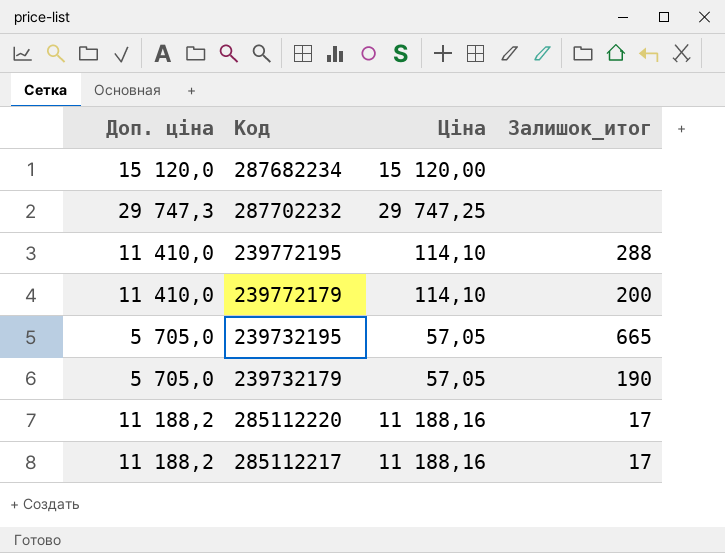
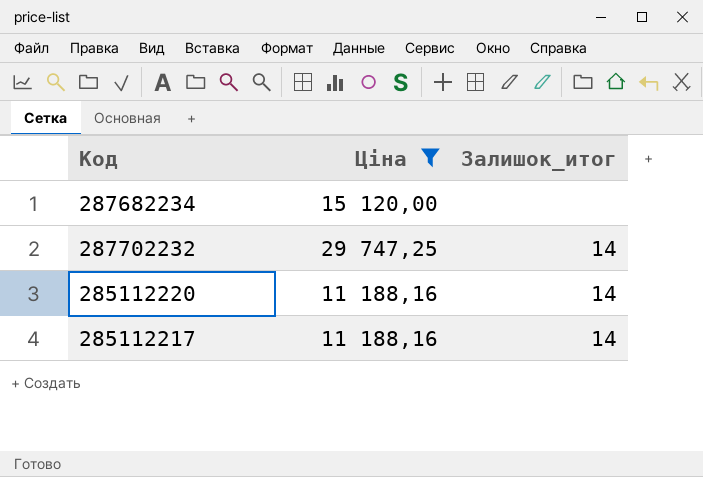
filter: none -> Ціна >= 11 188,16
column Доп. ціна | position: 1 -> none
287702232 | Залишок_итог: none -> 14
285112220 | Залишок_итог: 17 -> 14
285112217 | Залишок_итог: 17 -> 14

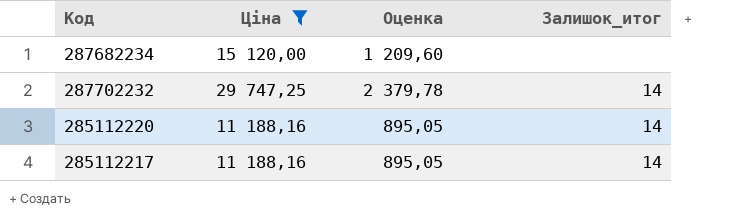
column Оценка | formula: none -> [Ціна] * 0,08

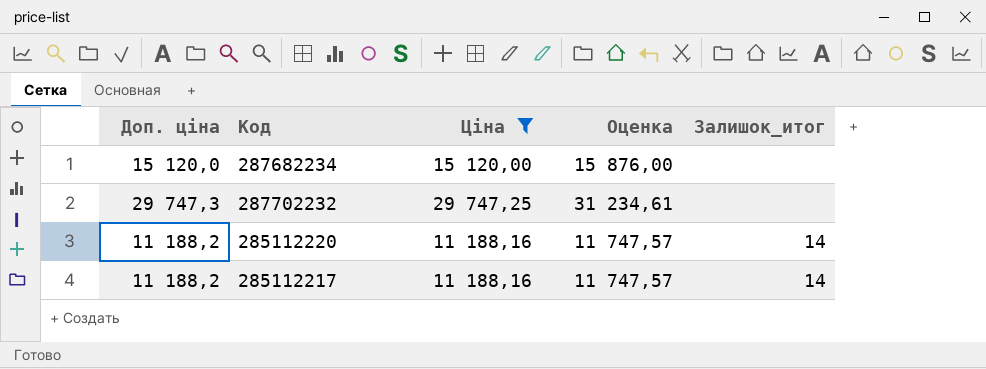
column Доп. ціна | position: none -> 1
column Оценка | formula: [Ціна] * 0,08 -> [Ціна] * 1,05
287702232 | Залишок_итог: 14 -> none

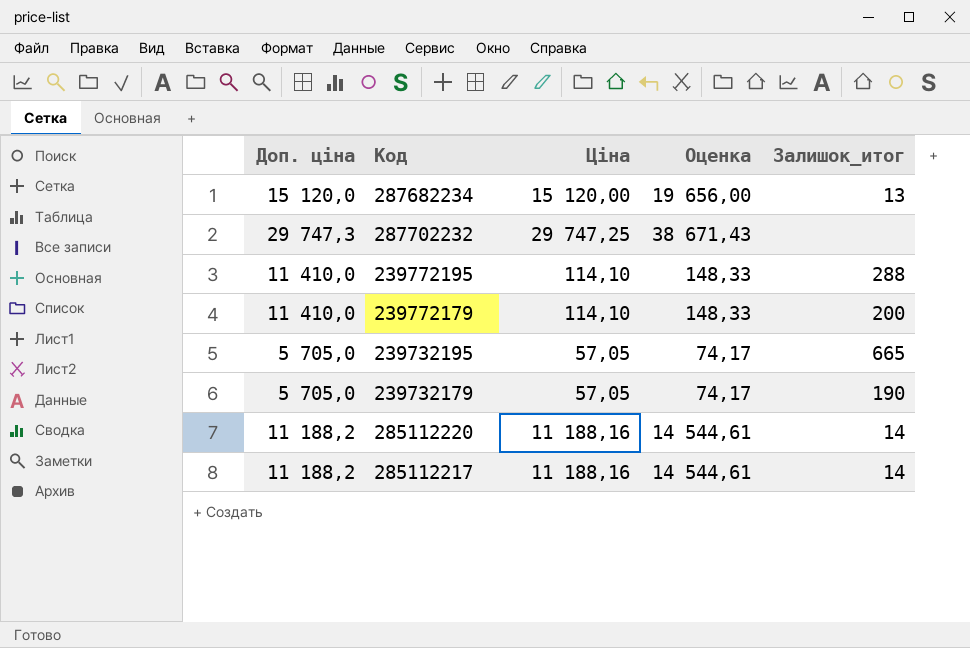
filter: Ціна >= 11 188,16 -> none
column Оценка | formula: [Ціна] * 1,05 -> [Ціна] * 1,3
287682234 | Залишок_итог: none -> 13

